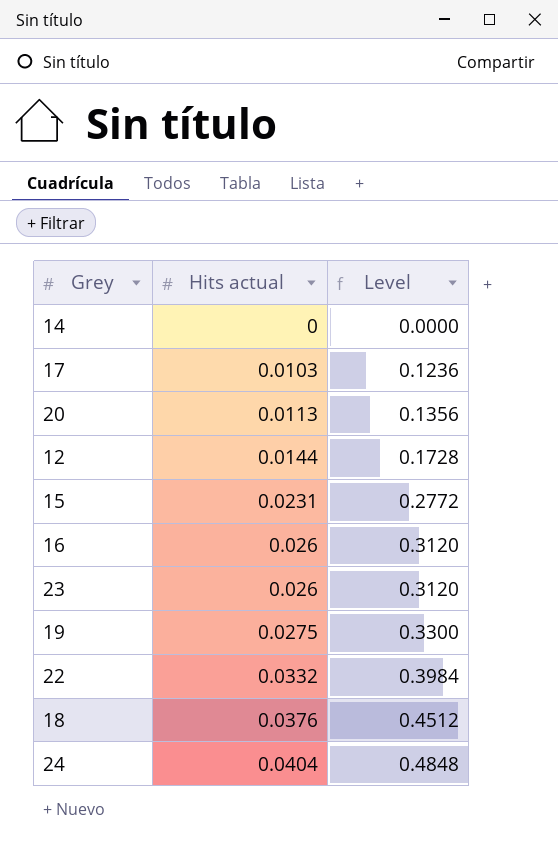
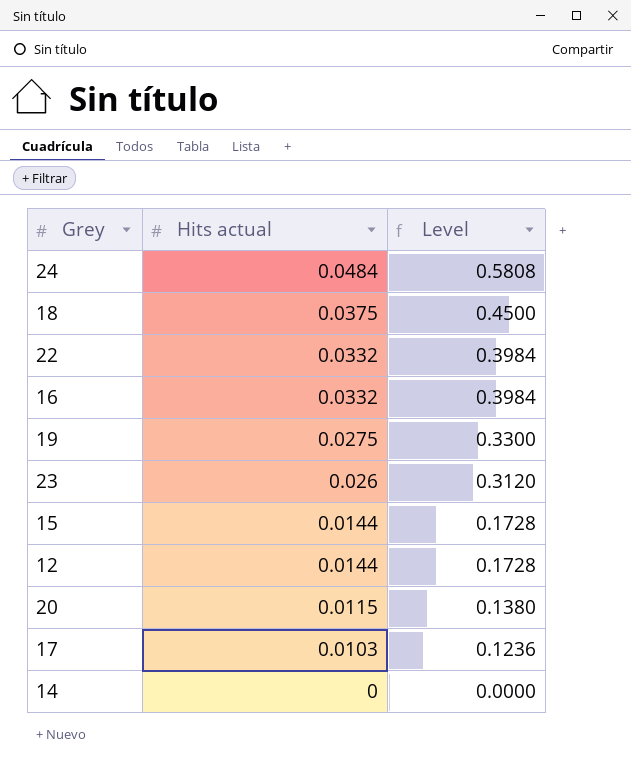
row order: Hits actual ascending -> Hits actual descending
24 | Hits actual: 0.0404 -> 0.0484
24 | Level: 0.4848 -> 0.5808
18 | Hits actual: 0.0376 -> 0.0375
18 | Level: 0.4512 -> 0.4500
16 | Hits actual: 0.026 -> 0.0332
16 | Level: 0.3120 -> 0.3984
15 | Hits actual: 0.0231 -> 0.0144
15 | Level: 0.2772 -> 0.1728
20 | Hits actual: 0.0113 -> 0.0115
20 | Level: 0.1356 -> 0.1380

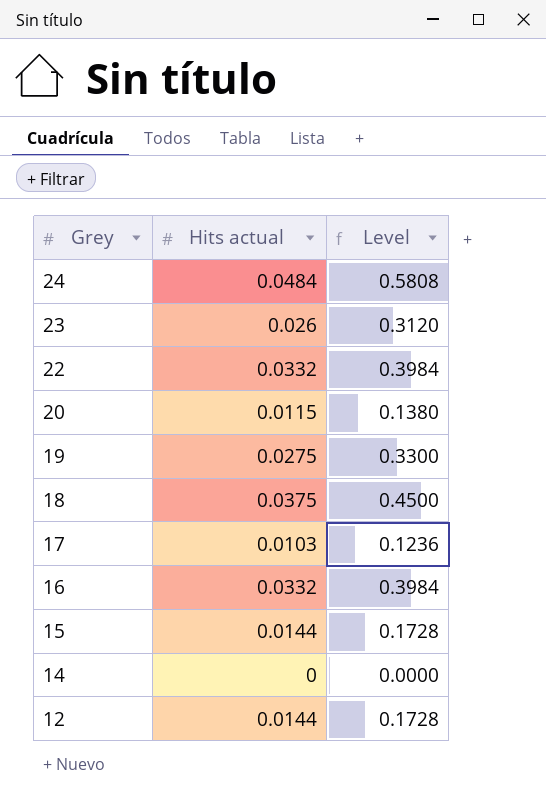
row order: Hits actual descending -> Grey descending

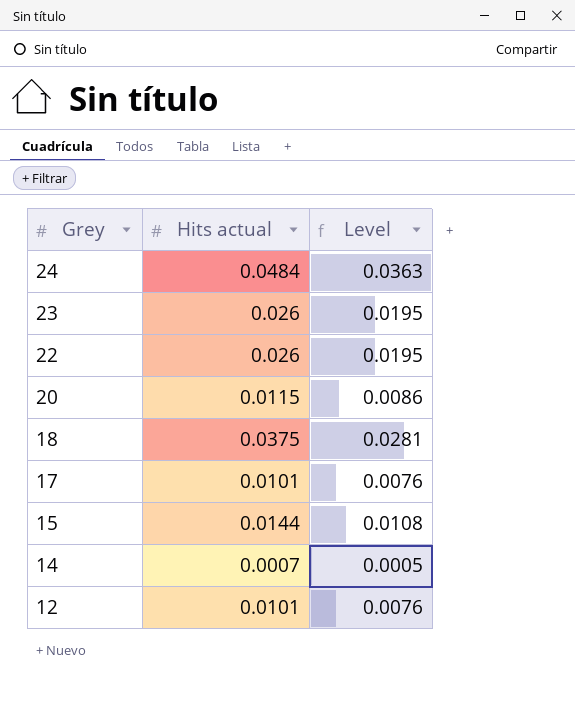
column Level | formula: [Hits actual] * 12 -> [Hits actual] * 0.75
row 19: 0.0275 | 0.3300 -> none
row 16: 0.0332 | 0.3984 -> none
22 | Hits actual: 0.0332 -> 0.026
17 | Hits actual: 0.0103 -> 0.0101
14 | Hits actual: 0 -> 0.0007
12 | Hits actual: 0.0144 -> 0.0101

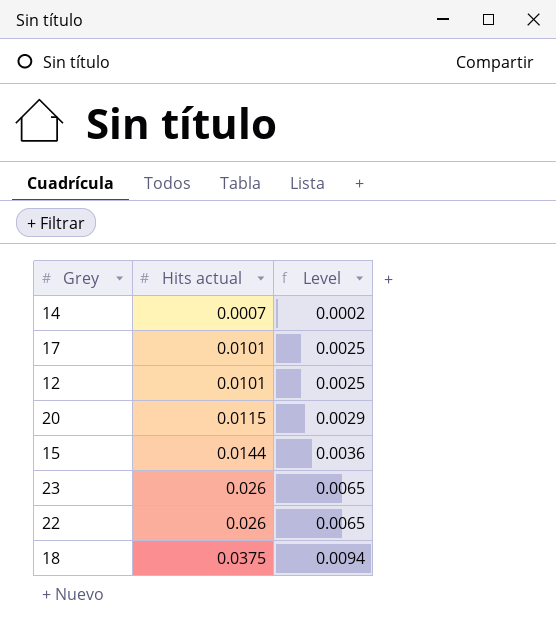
row order: Grey descending -> Hits actual ascending
column Level | formula: [Hits actual] * 0.75 -> [Hits actual] * 0.25
row 24: 0.0484 | 0.0363 -> none

